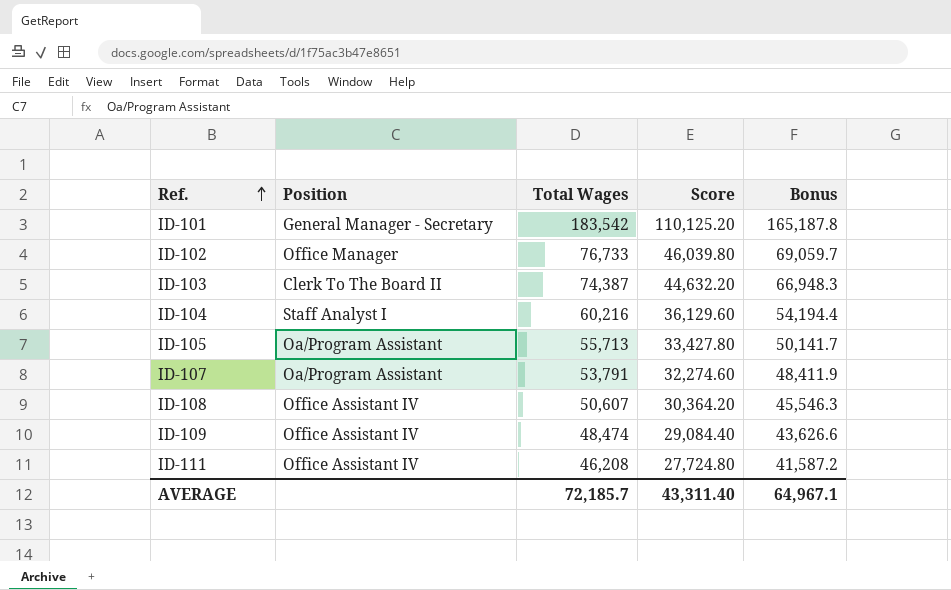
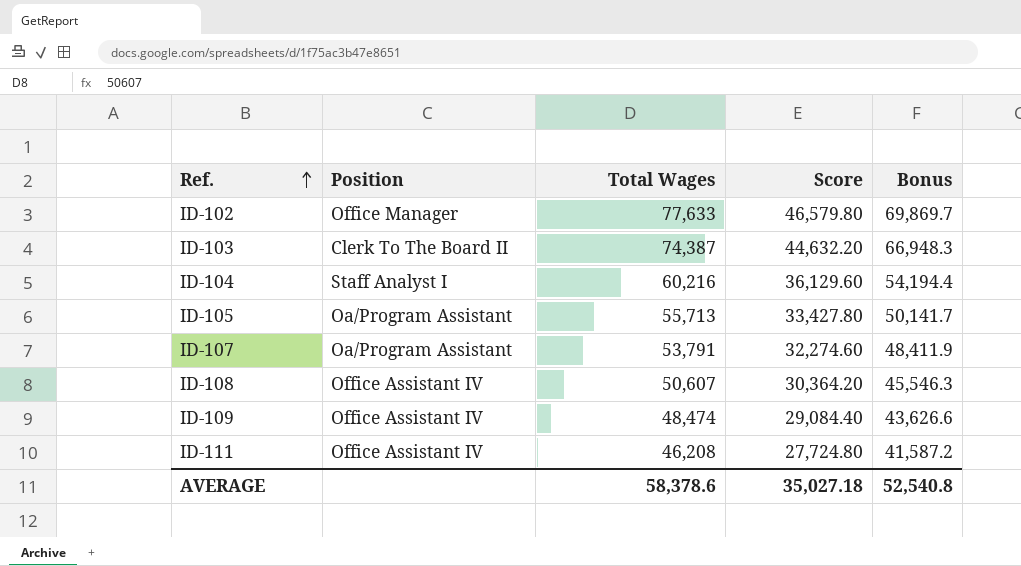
row ID-101: General Manager - Secretary | 183,542 | 110,125.20 | 165,187.8 -> none
ID-102 | Total Wages: 76,733 -> 77,633
ID-102 | Score: 46,039.80 -> 46,579.80
ID-102 | Bonus: 69,059.7 -> 69,869.7
AVERAGE | Total Wages: 72,185.7 -> 58,378.6
AVERAGE | Score: 43,311.40 -> 35,027.18
AVERAGE | Bonus: 64,967.1 -> 52,540.8

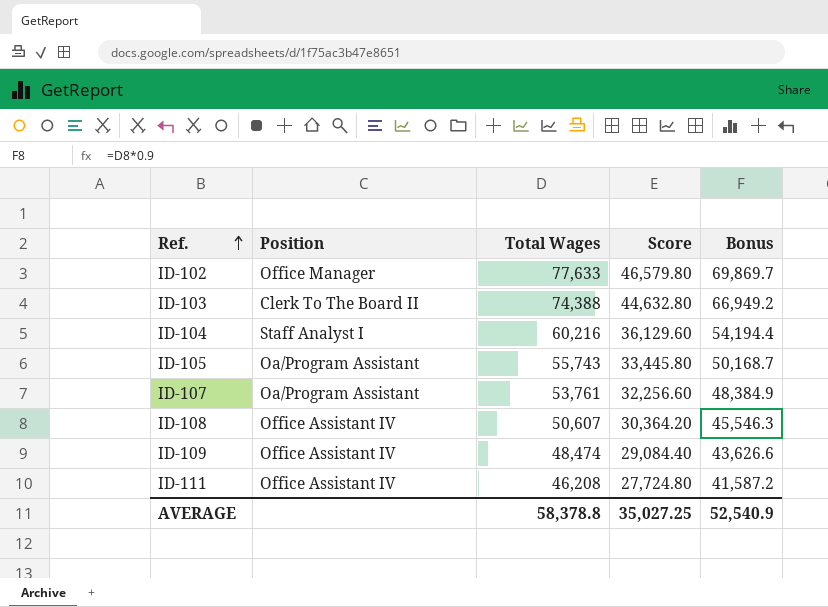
ID-103 | Total Wages: 74,387 -> 74,388
ID-103 | Score: 44,632.20 -> 44,632.80
ID-103 | Bonus: 66,948.3 -> 66,949.2
ID-105 | Total Wages: 55,713 -> 55,743
ID-105 | Score: 33,427.80 -> 33,445.80
ID-105 | Bonus: 50,141.7 -> 50,168.7
ID-107 | Total Wages: 53,791 -> 53,761
ID-107 | Score: 32,274.60 -> 32,256.60
ID-107 | Bonus: 48,411.9 -> 48,384.9
AVERAGE | Total Wages: 58,378.6 -> 58,378.8
AVERAGE | Score: 35,027.18 -> 35,027.25
AVERAGE | Bonus: 52,540.8 -> 52,540.9

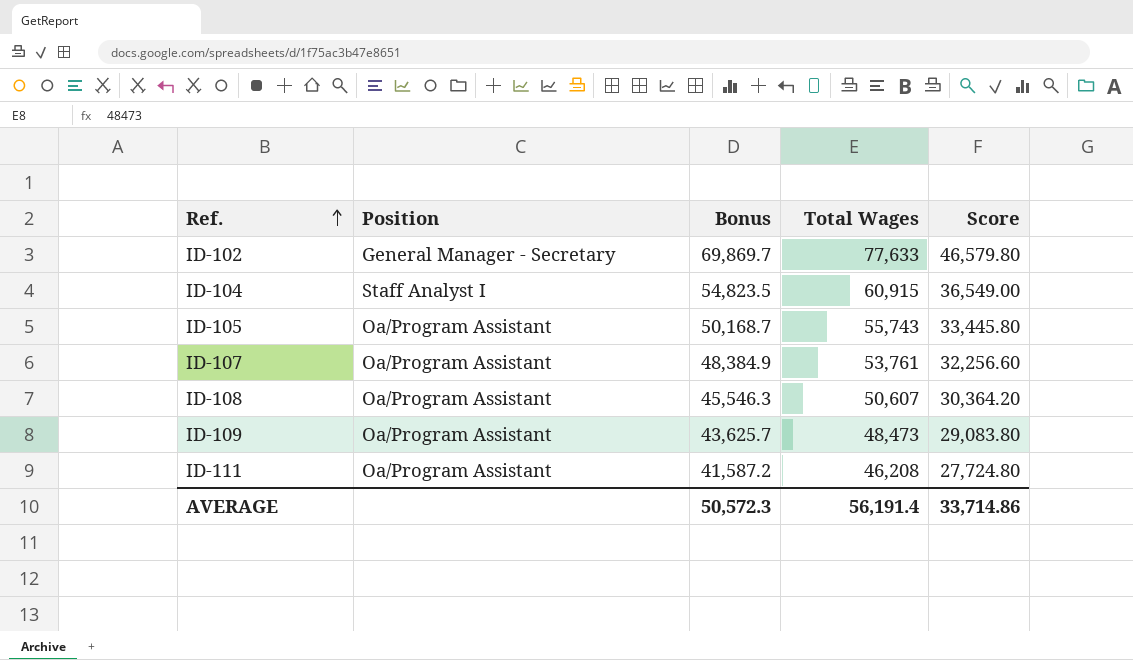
column Bonus | position: 5 -> 3
row ID-103: Clerk To The Board II | 74,388 | 44,632.80 | 66,949.2 -> none
ID-102 | Position: Office Manager -> General Manager - Secretary
ID-104 | Bonus: 54,194.4 -> 54,823.5
ID-104 | Total Wages: 60,216 -> 60,915
ID-104 | Score: 36,129.60 -> 36,549.00
ID-108 | Position: Office Assistant IV -> Oa/Program Assistant
ID-109 | Position: Office Assistant IV -> Oa/Program Assistant
ID-109 | Bonus: 43,626.6 -> 43,625.7
ID-109 | Total Wages: 48,474 -> 48,473
ID-109 | Score: 29,084.40 -> 29,083.80
ID-111 | Position: Office Assistant IV -> Oa/Program Assistant
AVERAGE | Bonus: 52,540.9 -> 50,572.3
AVERAGE | Total Wages: 58,378.8 -> 56,191.4
AVERAGE | Score: 35,027.25 -> 33,714.86

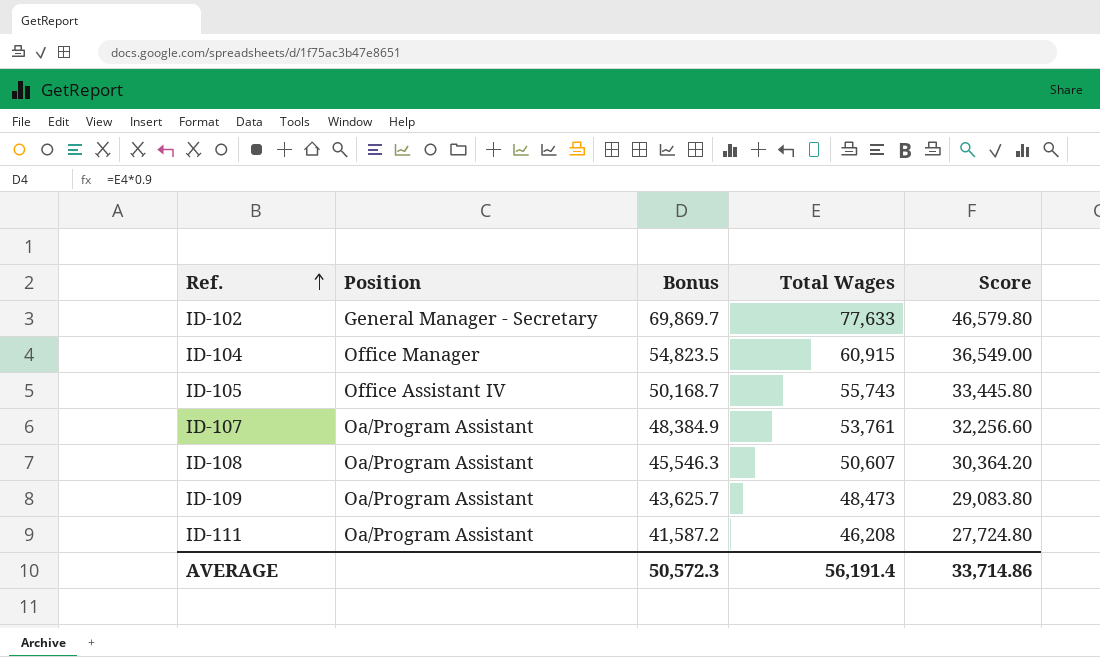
ID-104 | Position: Staff Analyst I -> Office Manager
ID-105 | Position: Oa/Program Assistant -> Office Assistant IV

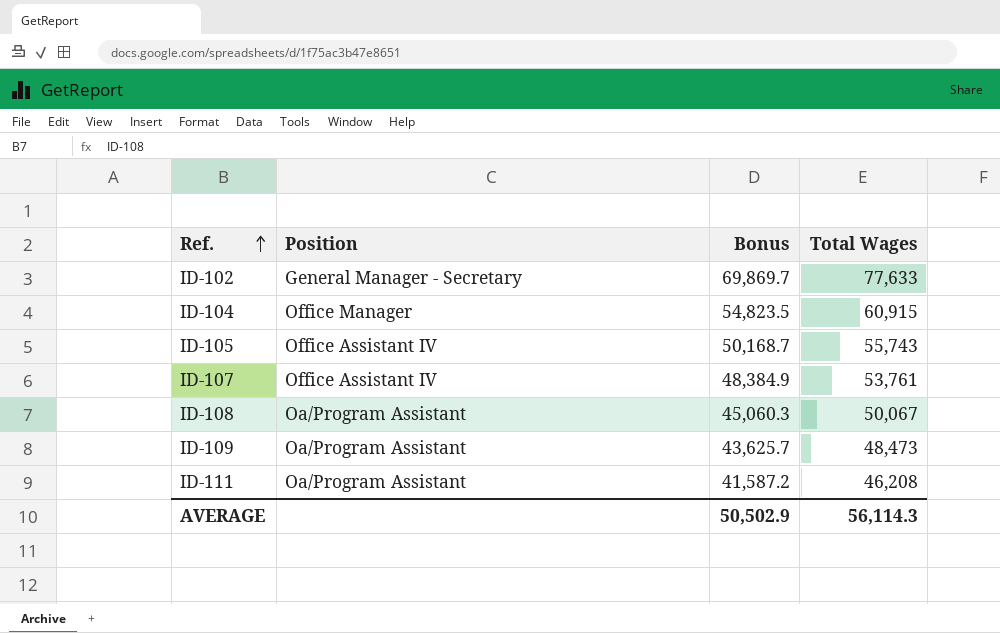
column Score | formula: [Total Wages] * 0.6 -> none
ID-107 | Position: Oa/Program Assistant -> Office Assistant IV
ID-108 | Bonus: 45,546.3 -> 45,060.3
ID-108 | Total Wages: 50,607 -> 50,067
AVERAGE | Bonus: 50,572.3 -> 50,502.9
AVERAGE | Total Wages: 56,191.4 -> 56,114.3

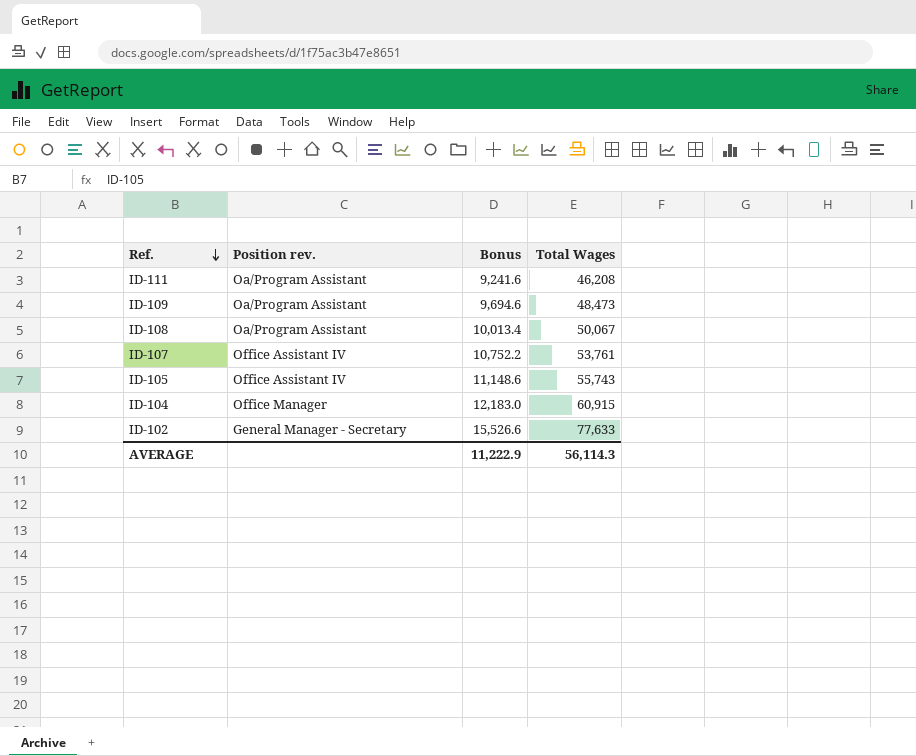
row order: Ref. ascending -> Ref. descending
column name: Position -> Position rev.
column Bonus | formula: [Total Wages] * 0.9 -> [Total Wages] * 0.2
AVERAGE | Bonus: 50,502.9 -> 11,222.9

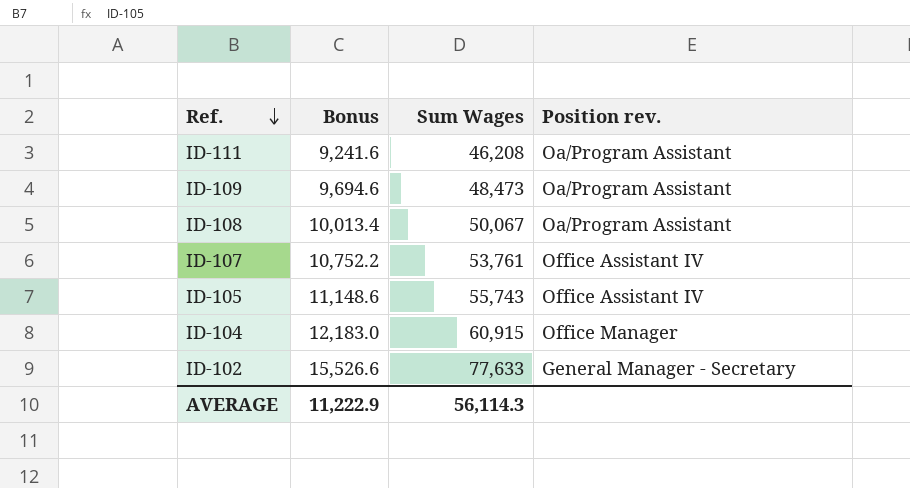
column name: Total Wages -> Sum Wages
column Position rev. | position: 2 -> 4

